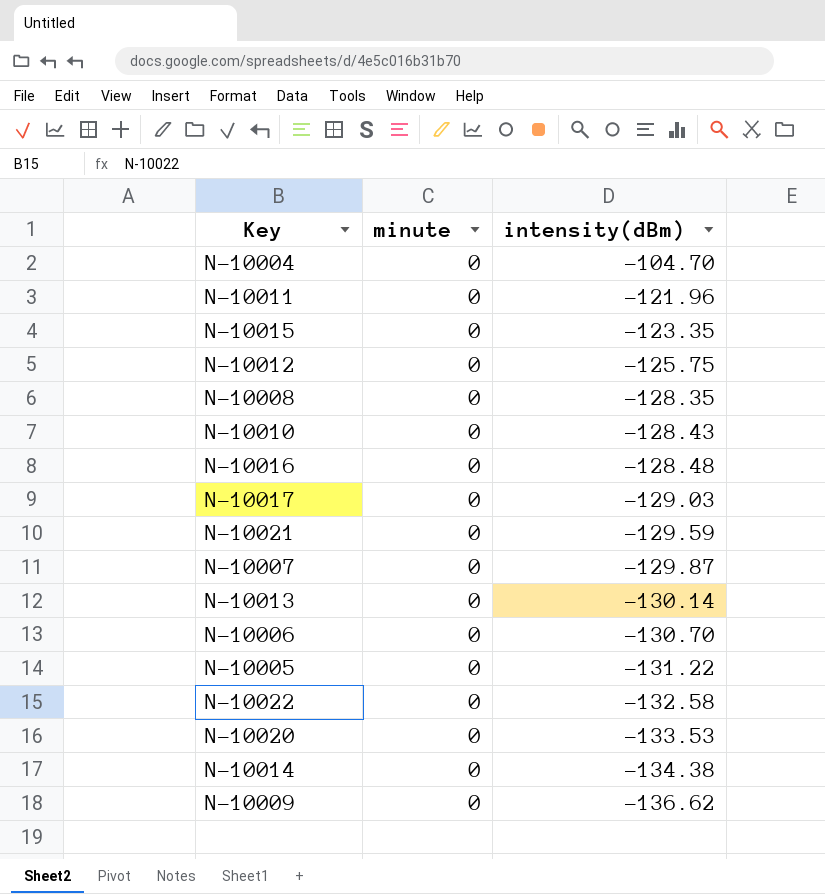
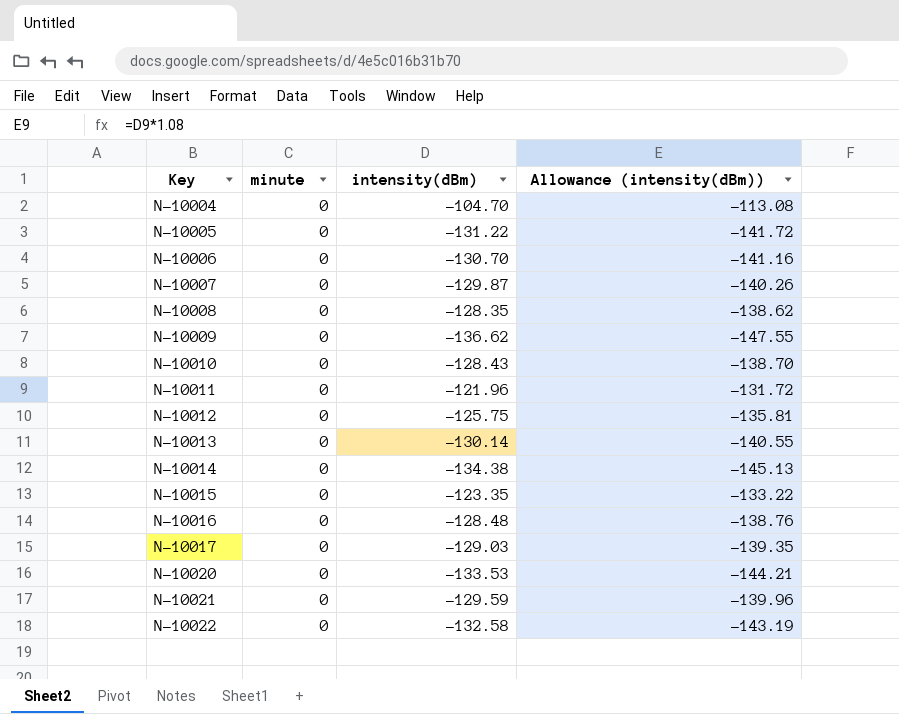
row order: intensity(dBm) descending -> Key ascending
column Allowance (intensity(dBm)) | formula: none -> [intensity(dBm)] * 1.08

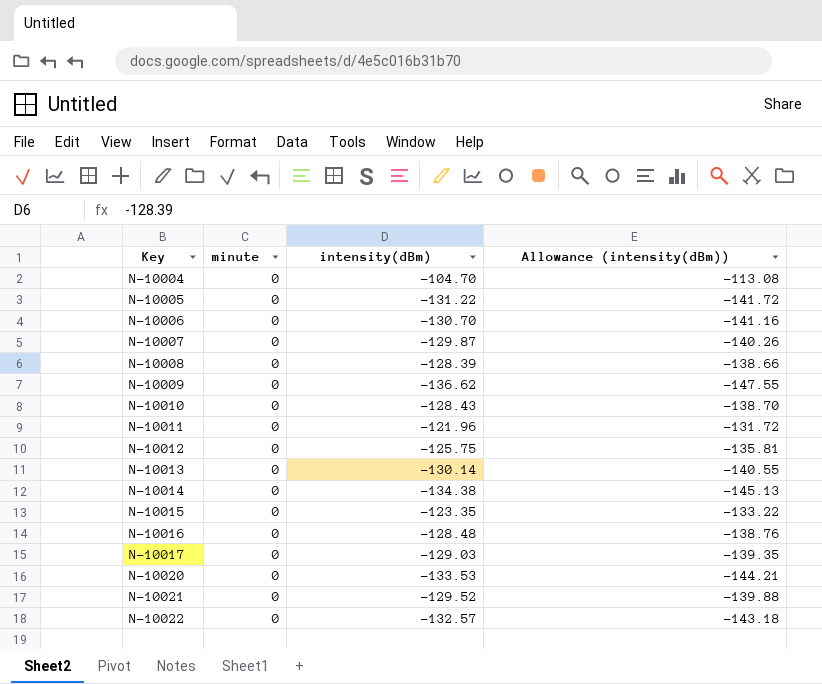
N-10008 | intensity(dBm): -128.35 -> -128.39
N-10008 | Allowance (intensity(dBm)): -138.62 -> -138.66
N-10021 | intensity(dBm): -129.59 -> -129.52
N-10021 | Allowance (intensity(dBm)): -139.96 -> -139.88
N-10022 | intensity(dBm): -132.58 -> -132.57
N-10022 | Allowance (intensity(dBm)): -143.19 -> -143.18

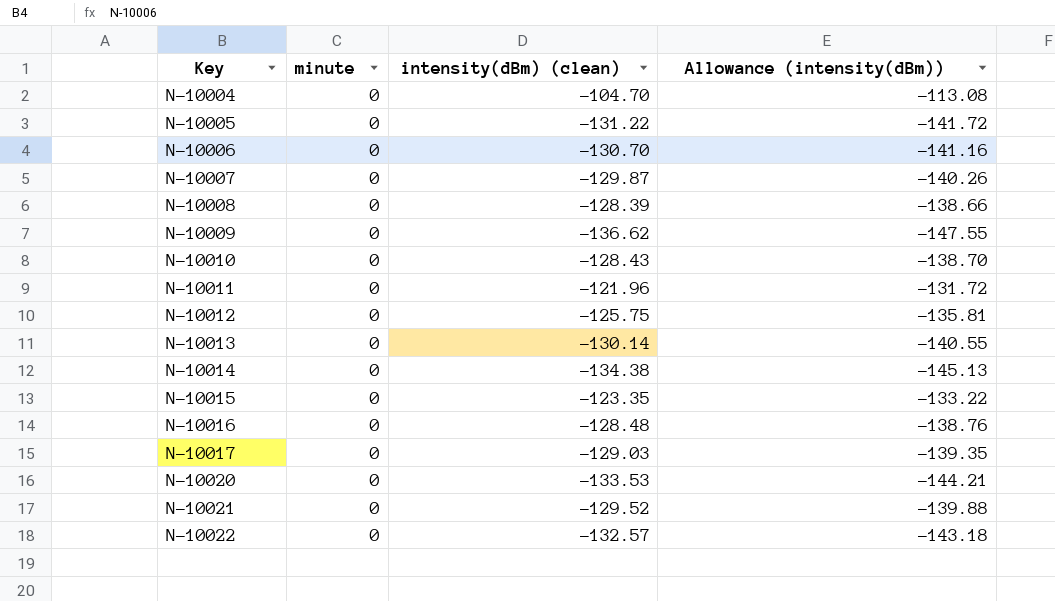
column name: intensity(dBm) -> intensity(dBm) (clean)

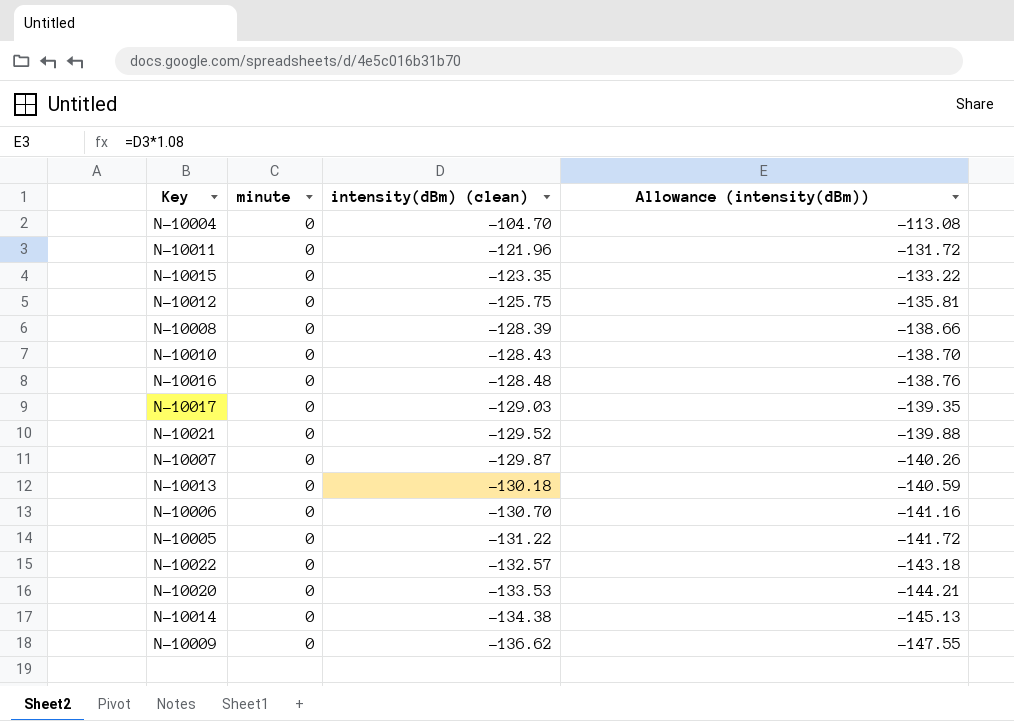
row order: Key ascending -> intensity(dBm) (clean) descending
N-10013 | intensity(dBm) (clean): -130.14 -> -130.18
N-10013 | Allowance (intensity(dBm)): -140.55 -> -140.59

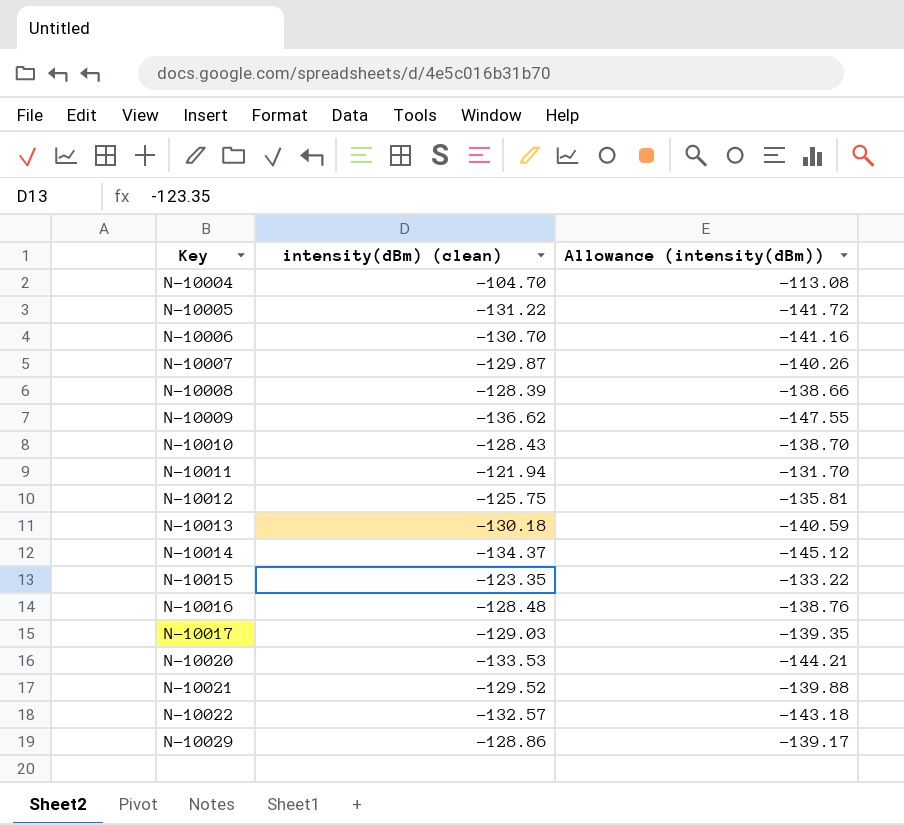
row order: intensity(dBm) (clean) descending -> Key ascending
column minute | position: 2 -> none
N-10011 | intensity(dBm) (clean): -121.96 -> -121.94
N-10011 | Allowance (intensity(dBm)): -131.72 -> -131.70
N-10014 | intensity(dBm) (clean): -134.38 -> -134.37
N-10014 | Allowance (intensity(dBm)): -145.13 -> -145.12
row N-10029: none -> -128.86 | -139.17

